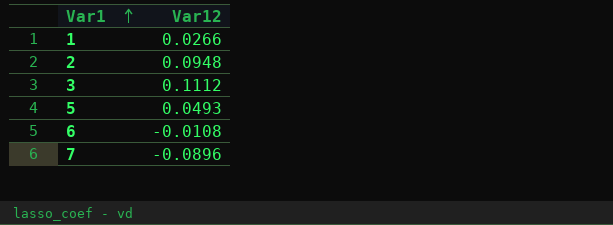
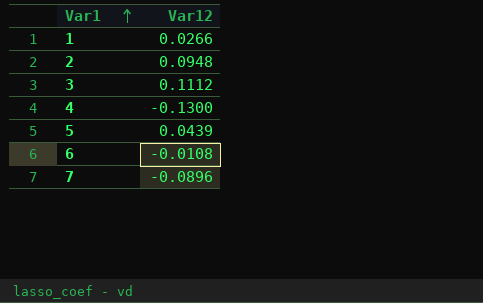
row 4: none -> -0.1300
5 | Var12: 0.0493 -> 0.0439

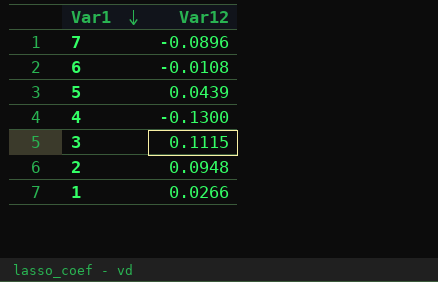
row order: Var1 ascending -> Var1 descending
3 | Var12: 0.1112 -> 0.1115

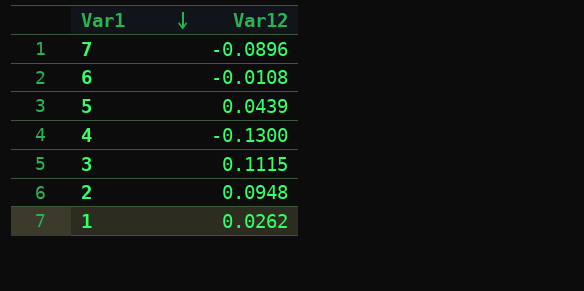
1 | Var12: 0.0266 -> 0.0262

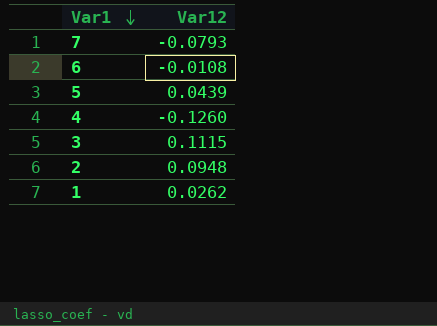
7 | Var12: -0.0896 -> -0.0793
4 | Var12: -0.1300 -> -0.1260

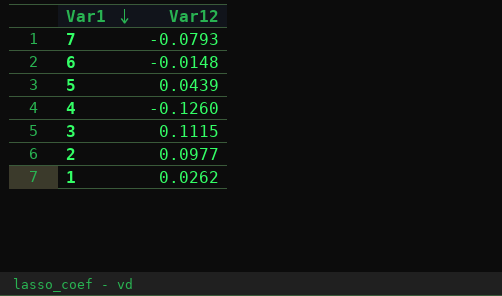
6 | Var12: -0.0108 -> -0.0148
2 | Var12: 0.0948 -> 0.0977

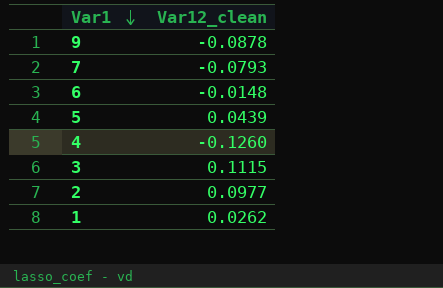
column name: Var12 -> Var12_clean
row 9: none -> -0.0878

